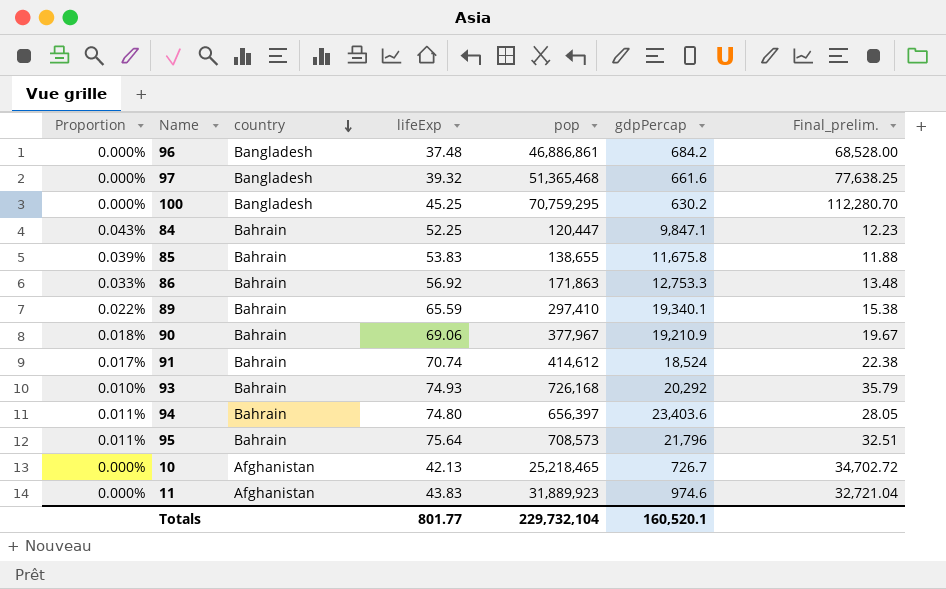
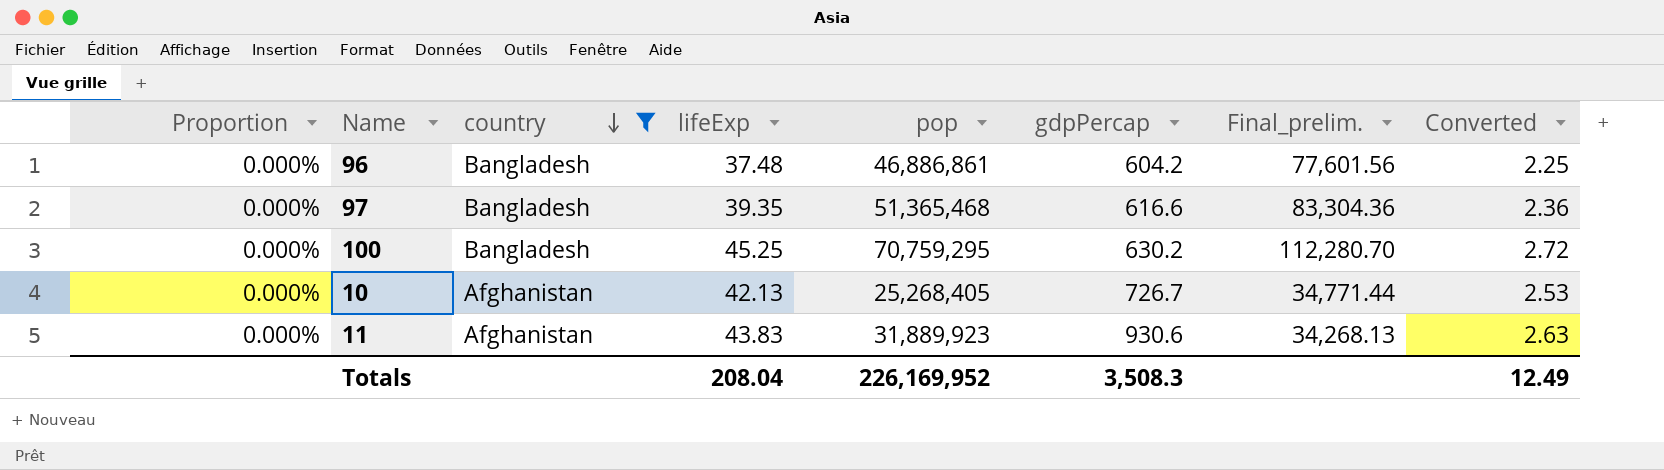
filter: none -> country != Bahrain
column Converted | formula: none -> [lifeExp] * 0.06
96 | gdpPercap: 684.2 -> 604.2
96 | Final_prelim.: 68,528.00 -> 77,601.56
97 | lifeExp: 39.32 -> 39.35
97 | gdpPercap: 661.6 -> 616.6
97 | Final_prelim.: 77,638.25 -> 83,304.36
10 | pop: 25,218,465 -> 25,268,405
10 | Final_prelim.: 34,702.72 -> 34,771.44
11 | gdpPercap: 974.6 -> 930.6
11 | Final_prelim.: 32,721.04 -> 34,268.13
Totals | lifeExp: 801.77 -> 208.04
Totals | pop: 229,732,104 -> 226,169,952
Totals | gdpPercap: 160,520.1 -> 3,508.3

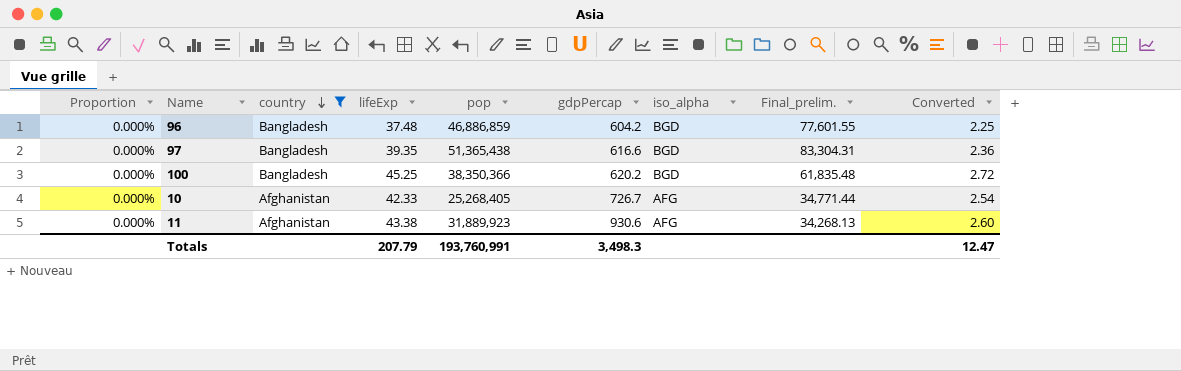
column iso_alpha | position: none -> 7
96 | pop: 46,886,861 -> 46,886,859
96 | Final_prelim.: 77,601.56 -> 77,601.55
97 | pop: 51,365,468 -> 51,365,438
97 | Final_prelim.: 83,304.36 -> 83,304.31
100 | pop: 70,759,295 -> 38,350,366
100 | gdpPercap: 630.2 -> 620.2
100 | Final_prelim.: 112,280.70 -> 61,835.48
10 | lifeExp: 42.13 -> 42.33
10 | Converted: 2.53 -> 2.54
11 | lifeExp: 43.83 -> 43.38
11 | Converted: 2.63 -> 2.60
Totals | lifeExp: 208.04 -> 207.79
Totals | pop: 226,169,952 -> 193,760,991
Totals | gdpPercap: 3,508.3 -> 3,498.3
Totals | Converted: 12.49 -> 12.47

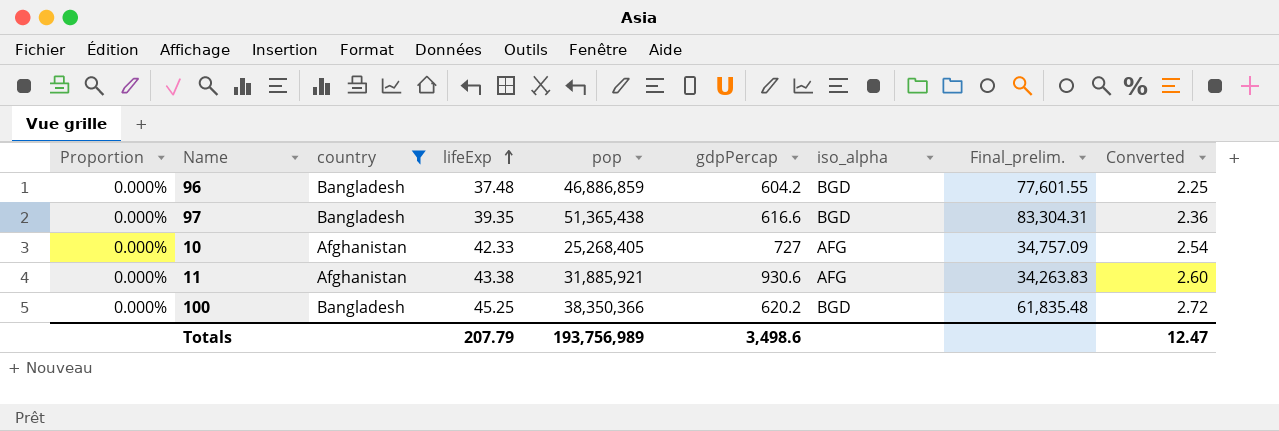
row order: country descending -> lifeExp ascending
10 | gdpPercap: 726.7 -> 727
10 | Final_prelim.: 34,771.44 -> 34,757.09
11 | pop: 31,889,923 -> 31,885,921
11 | Final_prelim.: 34,268.13 -> 34,263.83
Totals | pop: 193,760,991 -> 193,756,989
Totals | gdpPercap: 3,498.3 -> 3,498.6

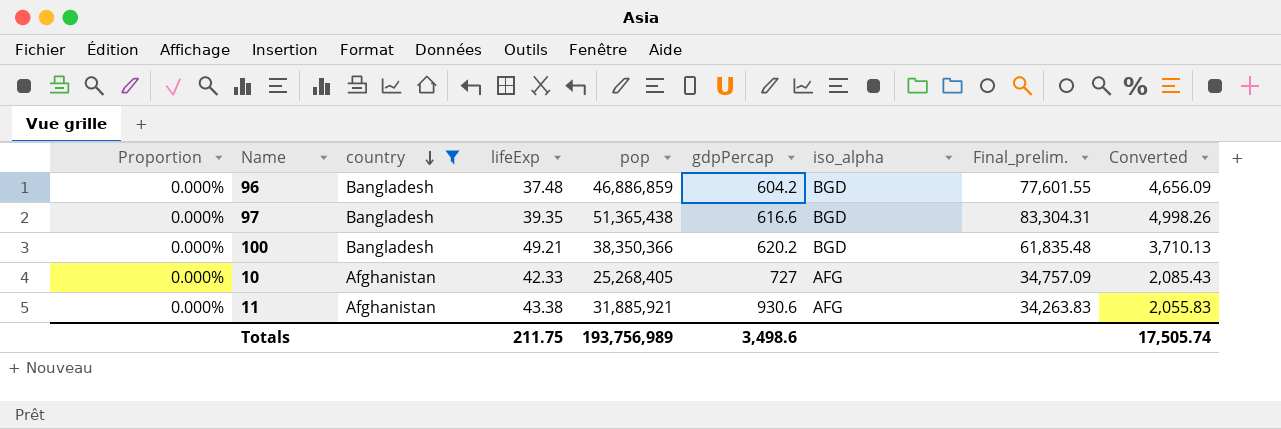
row order: lifeExp ascending -> country descending
column Converted | formula: [lifeExp] * 0.06 -> [Final_prelim.] * 0.06
100 | lifeExp: 45.25 -> 49.21
Totals | lifeExp: 207.79 -> 211.75
Totals | Converted: 12.47 -> 17,505.74

